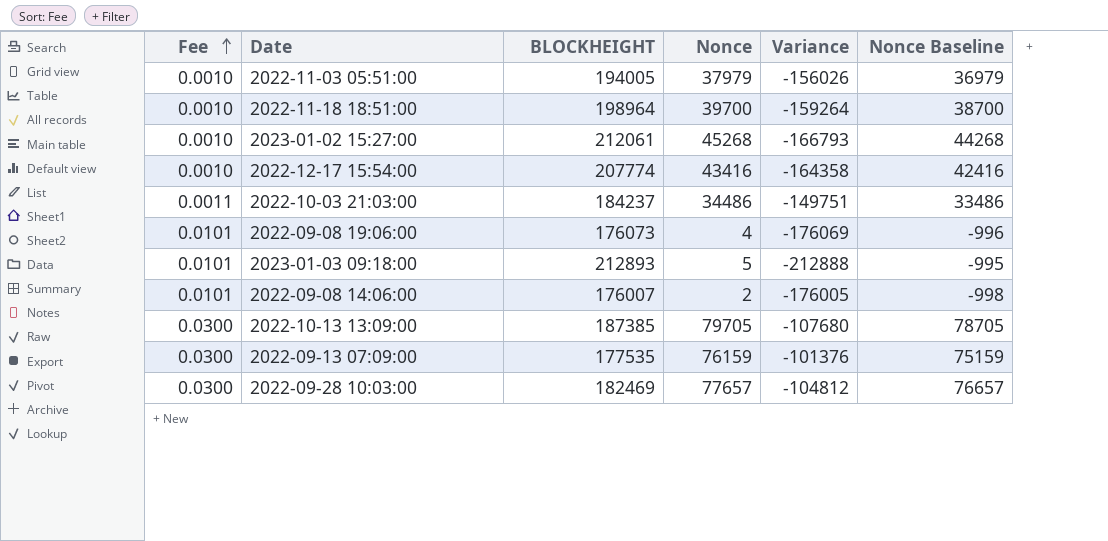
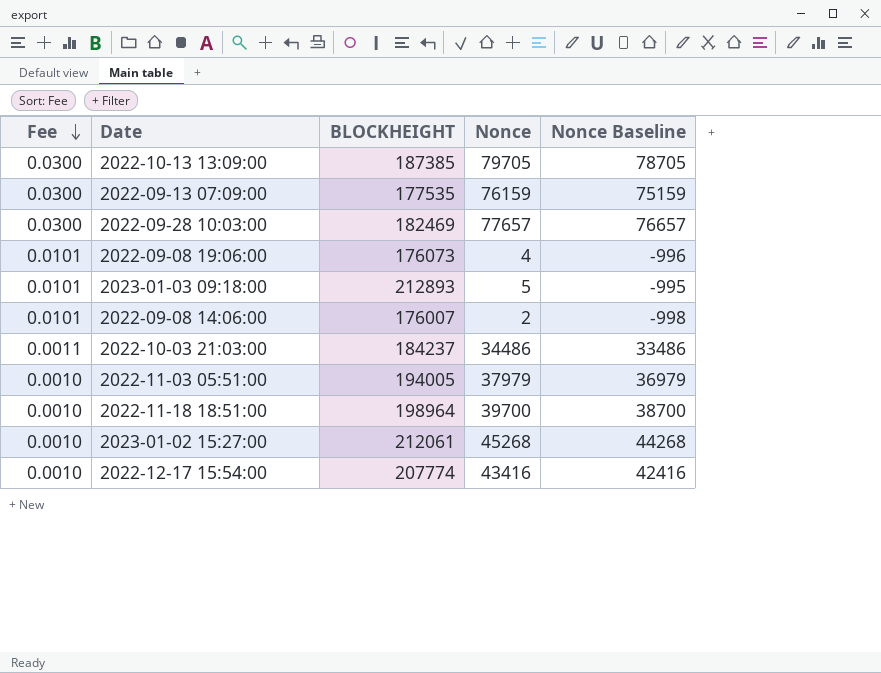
row order: Fee ascending -> Fee descending
column Variance | formula: [Nonce] - [BLOCKHEIGHT] -> none

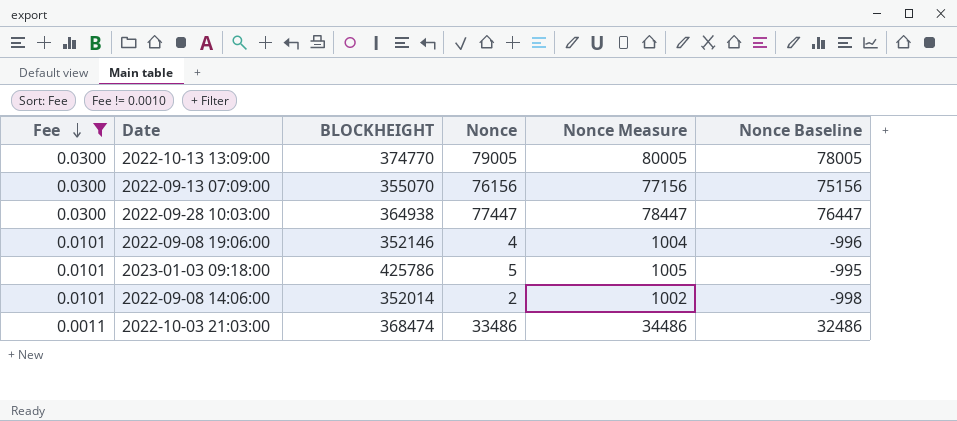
filter: none -> Fee != 0.0010
column Nonce Measure | formula: none -> [Nonce] + 1000
2022-10-13 13:09:00 | BLOCKHEIGHT: 187385 -> 374770
2022-10-13 13:09:00 | Nonce: 79705 -> 79005
2022-10-13 13:09:00 | Nonce Baseline: 78705 -> 78005
2022-09-13 07:09:00 | BLOCKHEIGHT: 177535 -> 355070
2022-09-13 07:09:00 | Nonce: 76159 -> 76156
2022-09-13 07:09:00 | Nonce Baseline: 75159 -> 75156
2022-09-28 10:03:00 | BLOCKHEIGHT: 182469 -> 364938
2022-09-28 10:03:00 | Nonce: 77657 -> 77447
2022-09-28 10:03:00 | Nonce Baseline: 76657 -> 76447
2022-09-08 19:06:00 | BLOCKHEIGHT: 176073 -> 352146
2023-01-03 09:18:00 | BLOCKHEIGHT: 212893 -> 425786
2022-09-08 14:06:00 | BLOCKHEIGHT: 176007 -> 352014
2022-10-03 21:03:00 | BLOCKHEIGHT: 184237 -> 368474
2022-10-03 21:03:00 | Nonce: 34486 -> 33486
2022-10-03 21:03:00 | Nonce Baseline: 33486 -> 32486

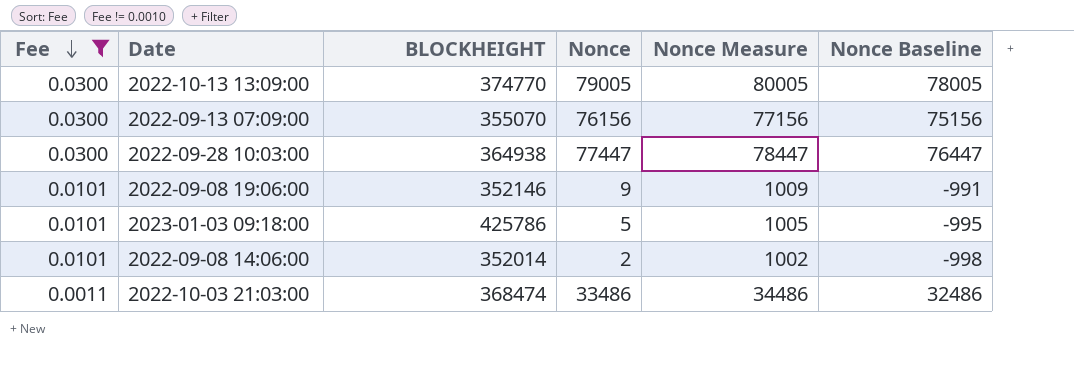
2022-09-08 19:06:00 | Nonce: 4 -> 9
2022-09-08 19:06:00 | Nonce Measure: 1004 -> 1009
2022-09-08 19:06:00 | Nonce Baseline: -996 -> -991

